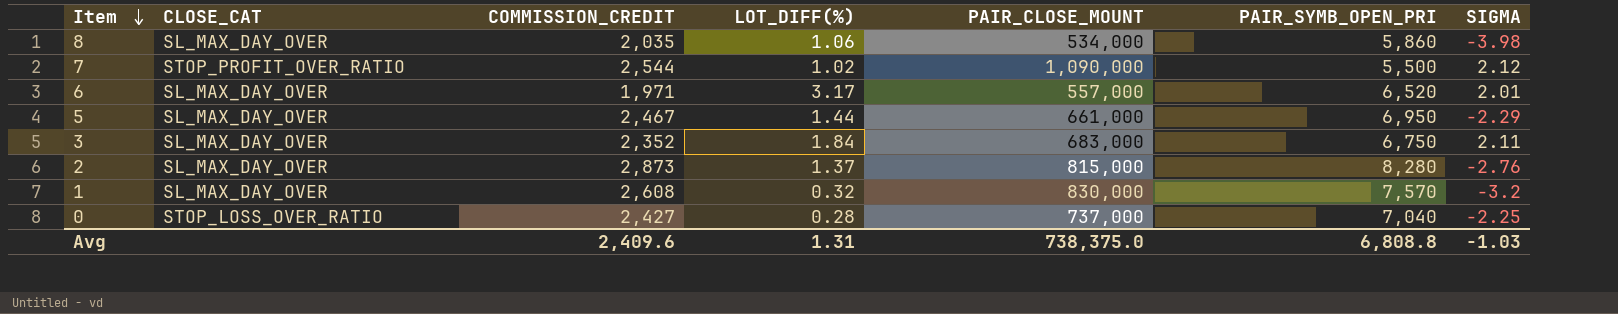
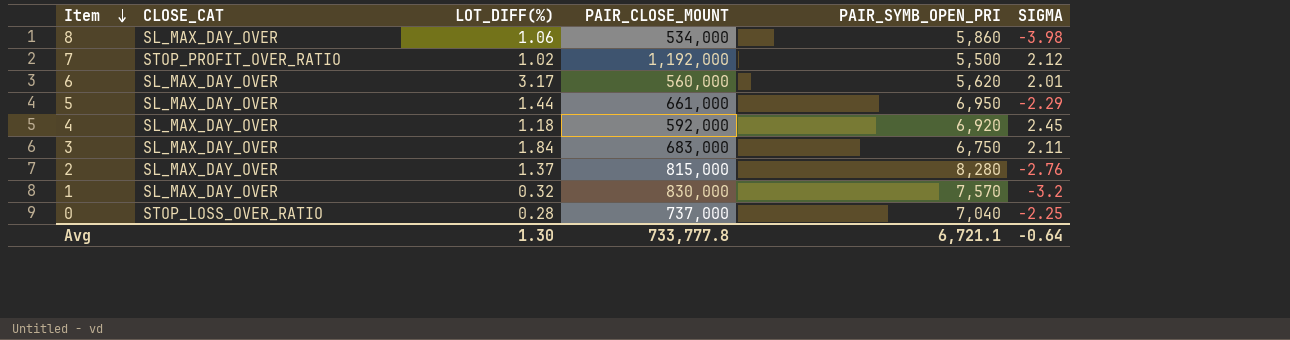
column COMMISSION_CREDIT | position: 3 -> none
7 | PAIR_CLOSE_MOUNT: 1,090,000 -> 1,192,000
6 | PAIR_CLOSE_MOUNT: 557,000 -> 560,000
6 | PAIR_SYMB_OPEN_PRI: 6,520 -> 5,620
row 4: none -> SL_MAX_DAY_OVER | 1.18 | 592,000 | 6,920 | 2.45
Avg | LOT_DIFF(%): 1.31 -> 1.30
Avg | PAIR_CLOSE_MOUNT: 738,375.0 -> 733,777.8
Avg | PAIR_SYMB_OPEN_PRI: 6,808.8 -> 6,721.1
Avg | SIGMA: -1.03 -> -0.64

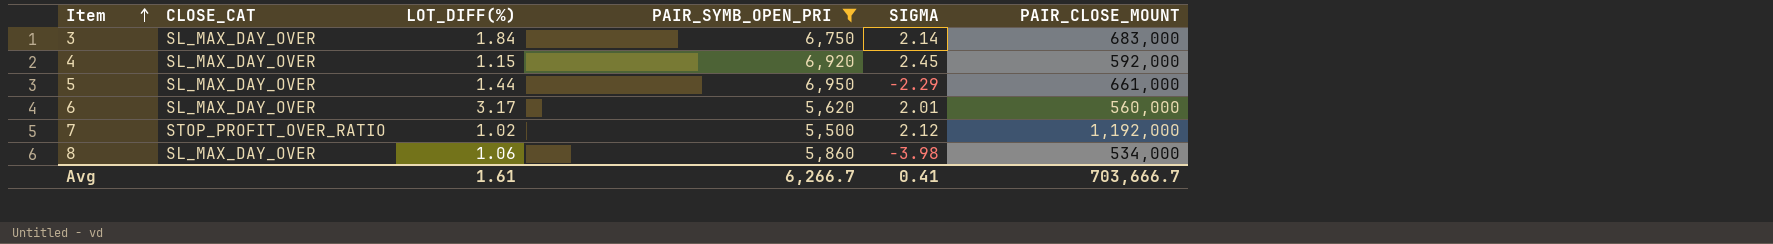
filter: none -> PAIR_SYMB_OPEN_PRI <= 6,950
row order: Item descending -> Item ascending
column PAIR_CLOSE_MOUNT | position: 4 -> 6
3 | SIGMA: 2.11 -> 2.14
4 | LOT_DIFF(%): 1.18 -> 1.15
Avg | LOT_DIFF(%): 1.30 -> 1.61
Avg | PAIR_SYMB_OPEN_PRI: 6,721.1 -> 6,266.7
Avg | SIGMA: -0.64 -> 0.41
Avg | PAIR_CLOSE_MOUNT: 733,777.8 -> 703,666.7

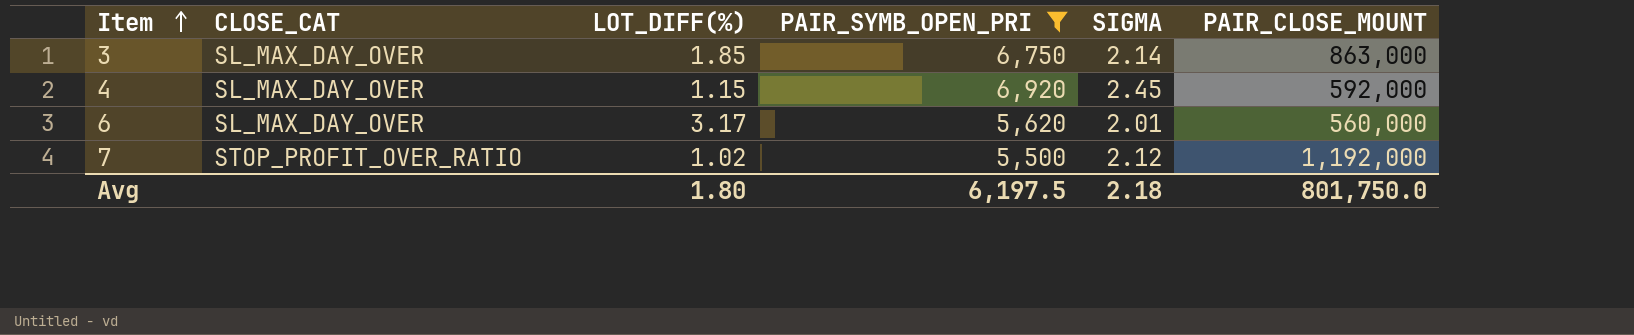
row 5: SL_MAX_DAY_OVER | 1.44 | 6,950 | -2.29 | 661,000 -> none
row 8: SL_MAX_DAY_OVER | 1.06 | 5,860 | -3.98 | 534,000 -> none
3 | LOT_DIFF(%): 1.84 -> 1.85
3 | PAIR_CLOSE_MOUNT: 683,000 -> 863,000
Avg | LOT_DIFF(%): 1.61 -> 1.80
Avg | PAIR_SYMB_OPEN_PRI: 6,266.7 -> 6,197.5
Avg | SIGMA: 0.41 -> 2.18
Avg | PAIR_CLOSE_MOUNT: 703,666.7 -> 801,750.0

